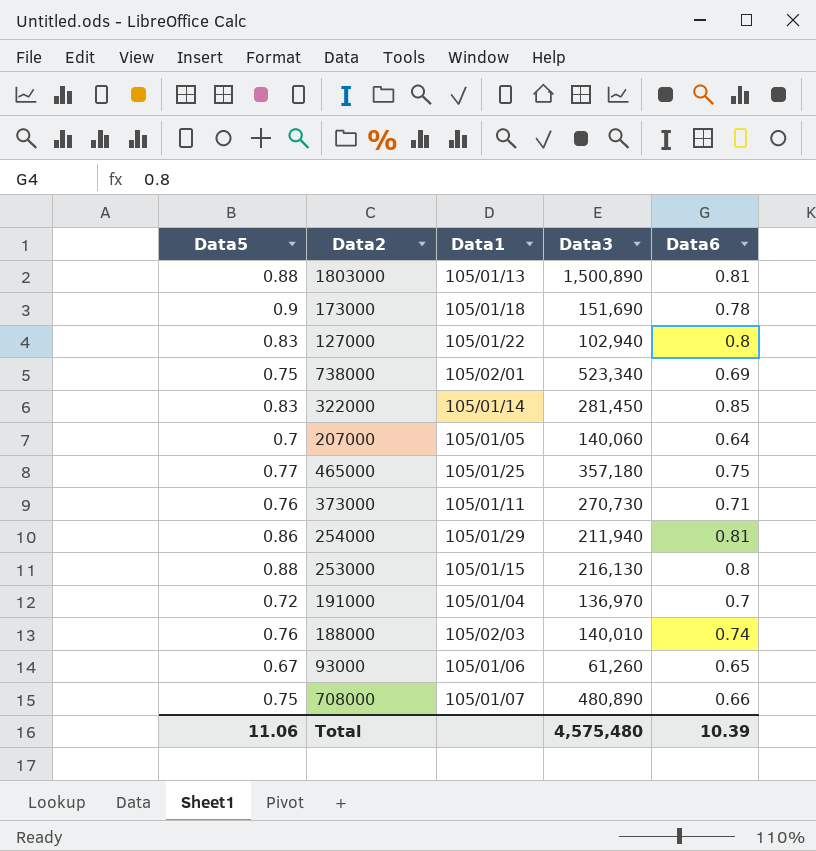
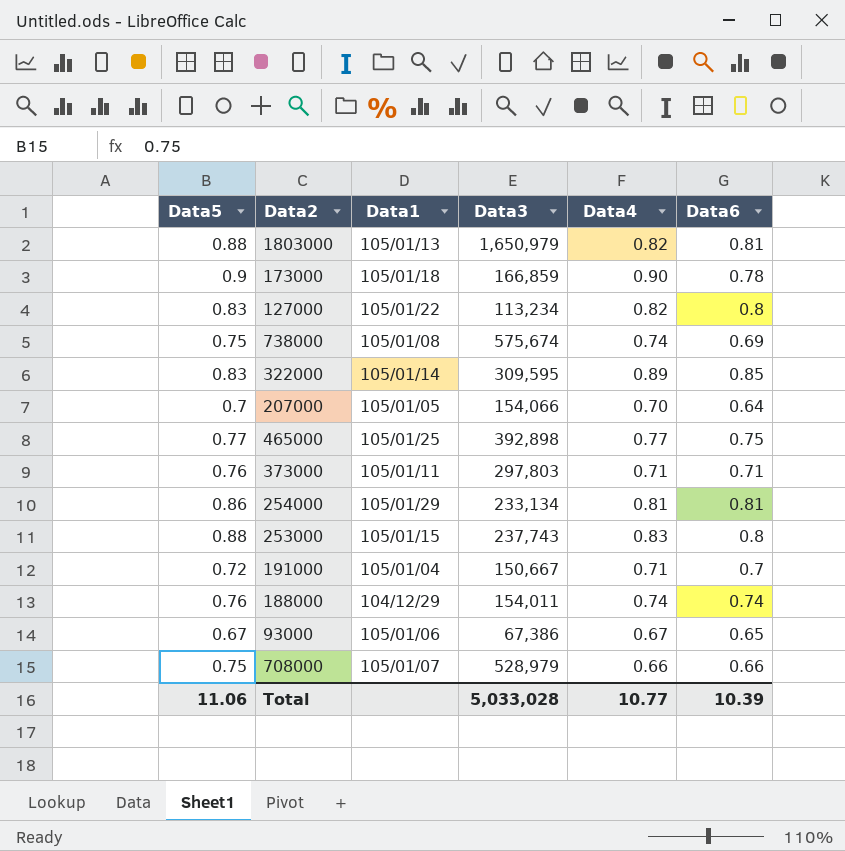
column Data4 | position: none -> 5
1803000 | Data3: 1,500,890 -> 1,650,979
173000 | Data3: 151,690 -> 166,859
127000 | Data3: 102,940 -> 113,234
738000 | Data1: 105/02/01 -> 105/01/08
738000 | Data3: 523,340 -> 575,674
322000 | Data3: 281,450 -> 309,595
207000 | Data3: 140,060 -> 154,066
465000 | Data3: 357,180 -> 392,898
373000 | Data3: 270,730 -> 297,803
254000 | Data3: 211,940 -> 233,134
253000 | Data3: 216,130 -> 237,743
191000 | Data3: 136,970 -> 150,667
188000 | Data1: 105/02/03 -> 104/12/29
188000 | Data3: 140,010 -> 154,011
93000 | Data3: 61,260 -> 67,386
708000 | Data3: 480,890 -> 528,979
Total | Data3: 4,575,480 -> 5,033,028

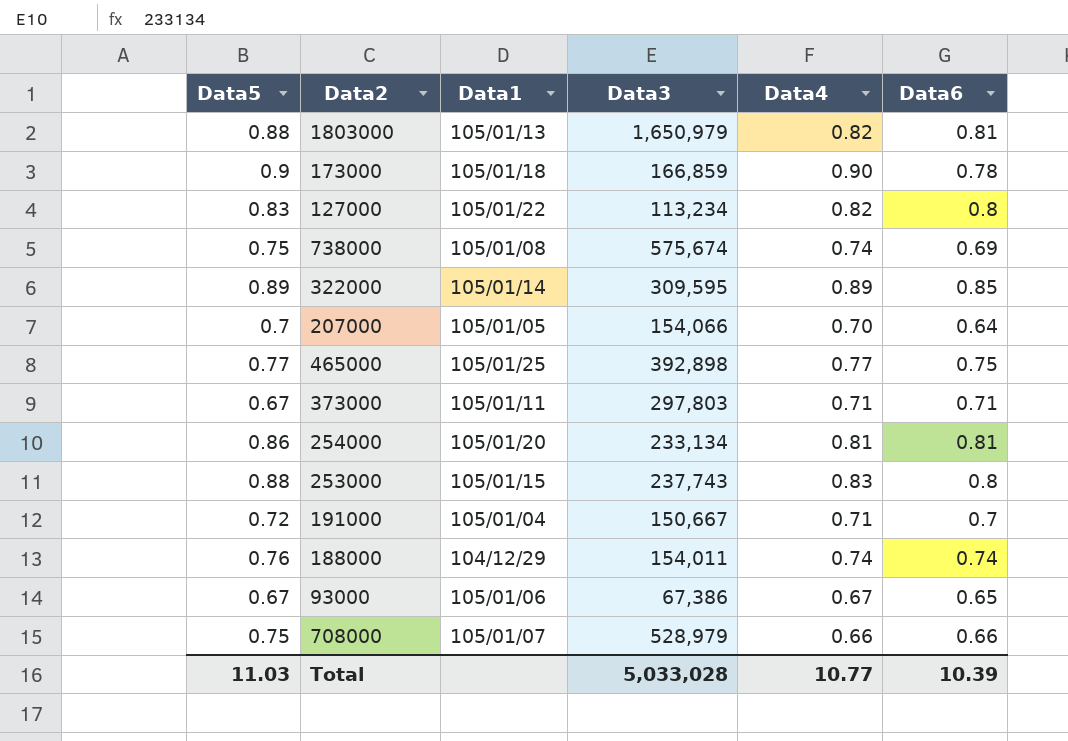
322000 | Data5: 0.83 -> 0.89
373000 | Data5: 0.76 -> 0.67
254000 | Data1: 105/01/29 -> 105/01/20
Total | Data5: 11.06 -> 11.03

